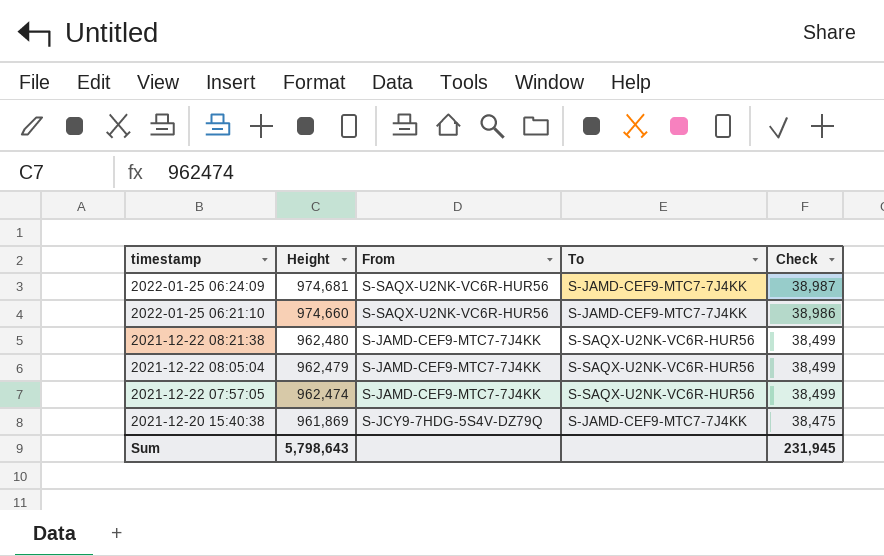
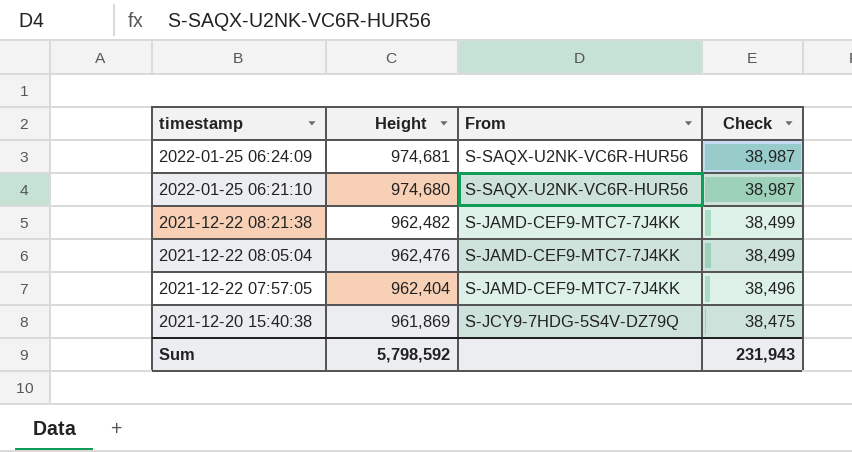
column To | position: 4 -> none
2022-01-25 06:21:10 | Height: 974,660 -> 974,680
2022-01-25 06:21:10 | Check: 38,986 -> 38,987
2021-12-22 08:21:38 | Height: 962,480 -> 962,482
2021-12-22 08:05:04 | Height: 962,479 -> 962,476
2021-12-22 07:57:05 | Height: 962,474 -> 962,404
2021-12-22 07:57:05 | Check: 38,499 -> 38,496
Sum | Height: 5,798,643 -> 5,798,592
Sum | Check: 231,945 -> 231,943

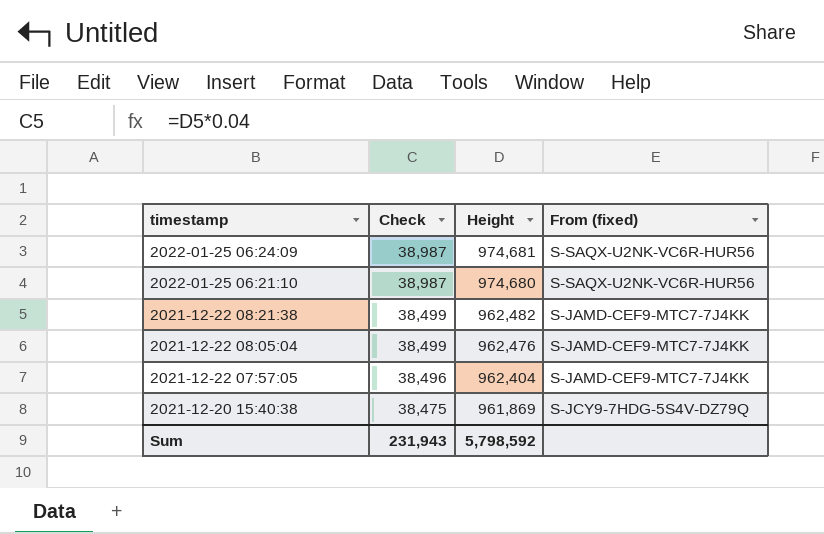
column Check | position: 4 -> 2
column name: From -> From (fixed)

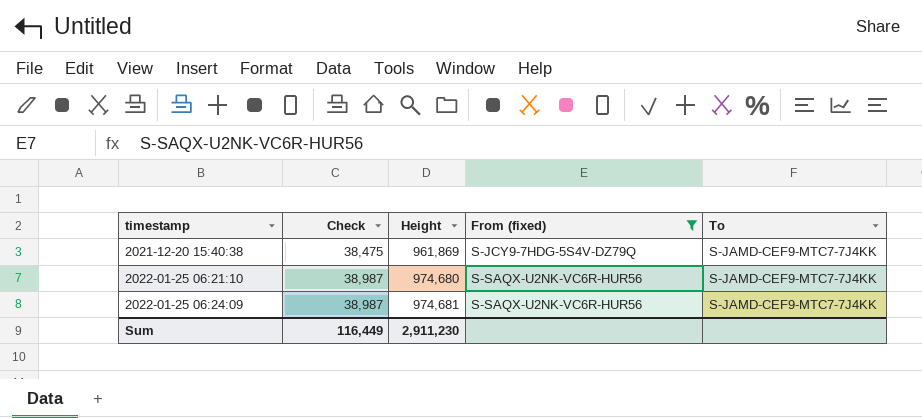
filter: none -> From (fixed) != S-JAMD-CEF9-MTC7-7J4KK
row order: timestamp descending -> timestamp ascending
column To | position: none -> 5
Sum | Check: 231,943 -> 116,449
Sum | Height: 5,798,592 -> 2,911,230

